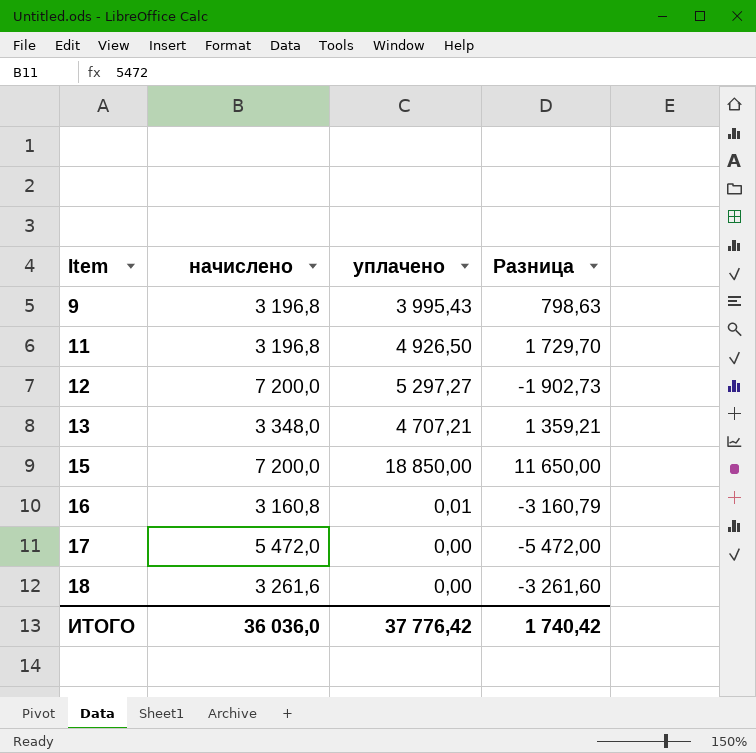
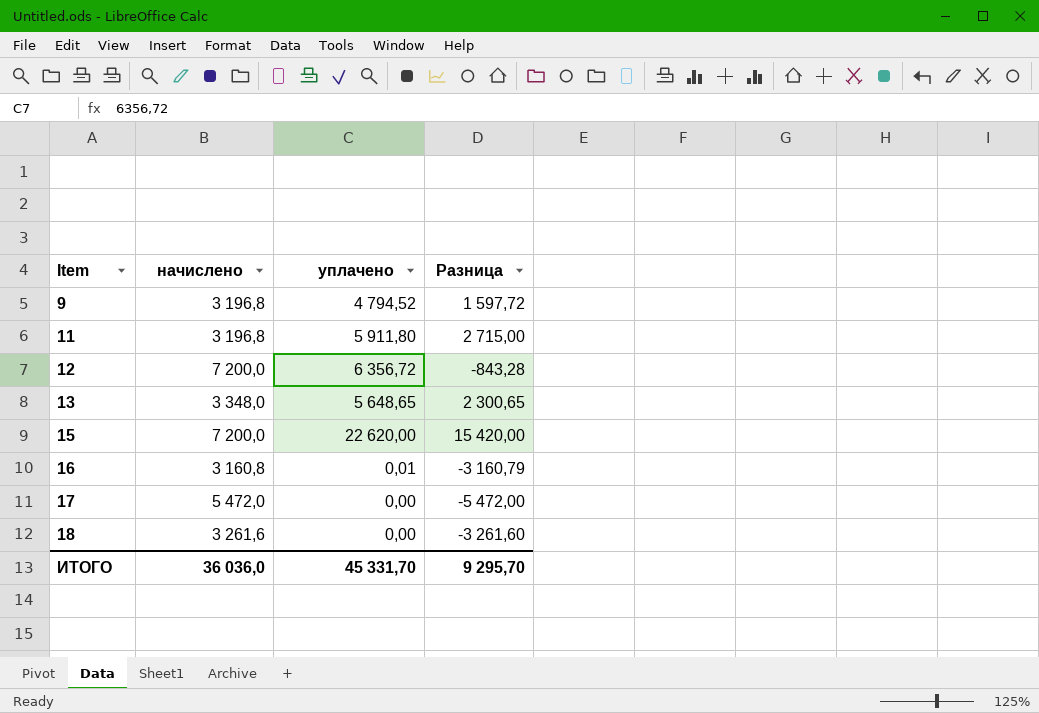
9 | уплачено: 3 995,43 -> 4 794,52
9 | Разница: 798,63 -> 1 597,72
11 | уплачено: 4 926,50 -> 5 911,80
11 | Разница: 1 729,70 -> 2 715,00
12 | уплачено: 5 297,27 -> 6 356,72
12 | Разница: -1 902,73 -> -843,28
13 | уплачено: 4 707,21 -> 5 648,65
13 | Разница: 1 359,21 -> 2 300,65
15 | уплачено: 18 850,00 -> 22 620,00
15 | Разница: 11 650,00 -> 15 420,00
ИТОГО | уплачено: 37 776,42 -> 45 331,70
ИТОГО | Разница: 1 740,42 -> 9 295,70

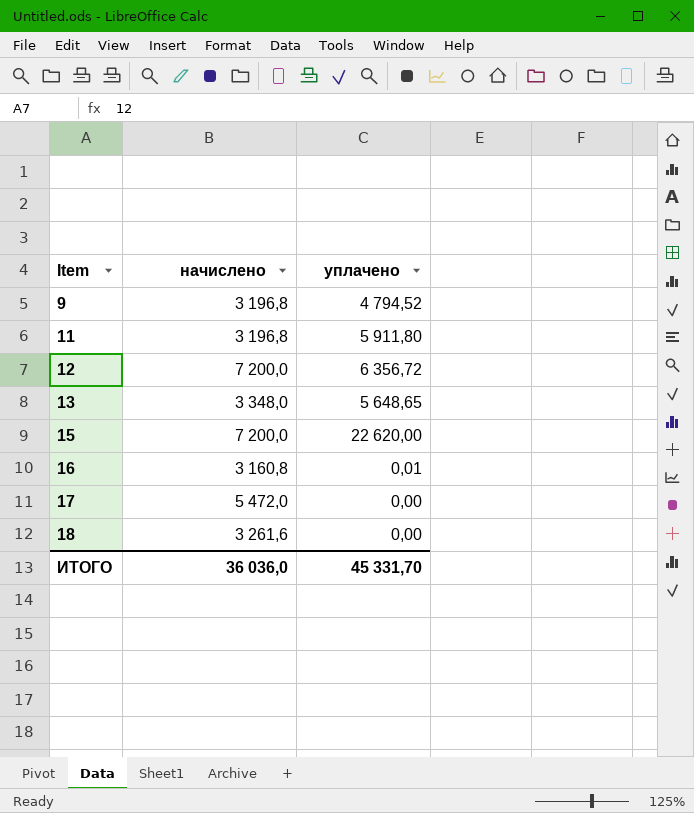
column Разница | formula: [уплачено] - [начислено] -> none

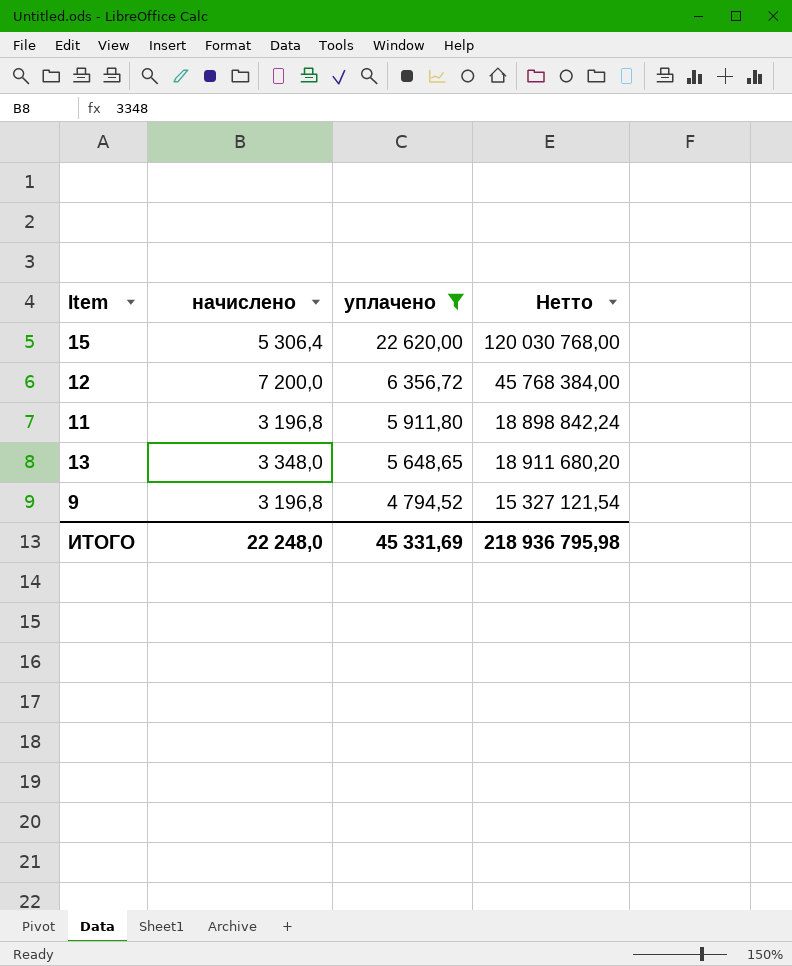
filter: none -> уплачено >= 4 794,52
row order: Item ascending -> уплачено descending
column Нетто | formula: none -> [начислено] * [уплачено]
15 | начислено: 7 200,0 -> 5 306,4
ИТОГО | начислено: 36 036,0 -> 22 248,0
ИТОГО | уплачено: 45 331,70 -> 45 331,69

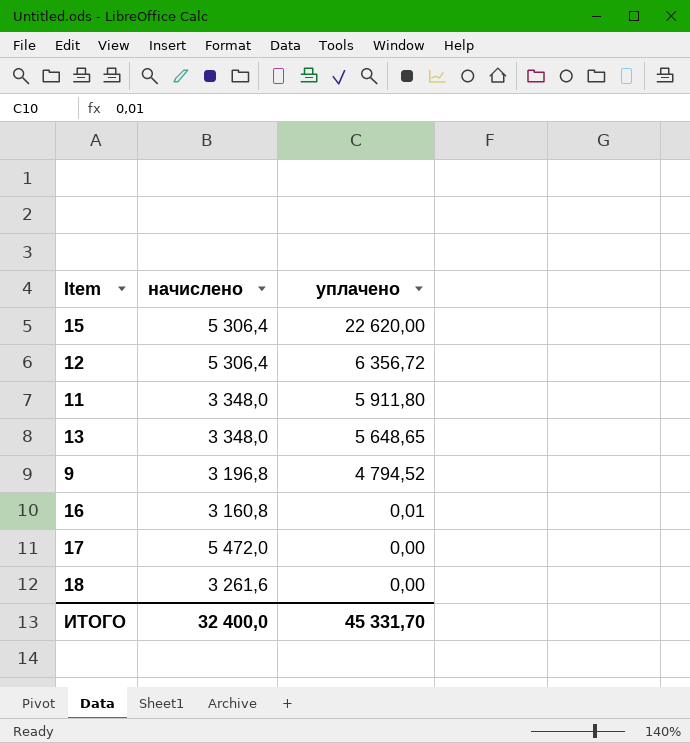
filter: уплачено >= 4 794,52 -> none
column Нетто | formula: [начислено] * [уплачено] -> none
12 | начислено: 7 200,0 -> 5 306,4
11 | начислено: 3 196,8 -> 3 348,0
ИТОГО | начислено: 22 248,0 -> 32 400,0
ИТОГО | уплачено: 45 331,69 -> 45 331,70

